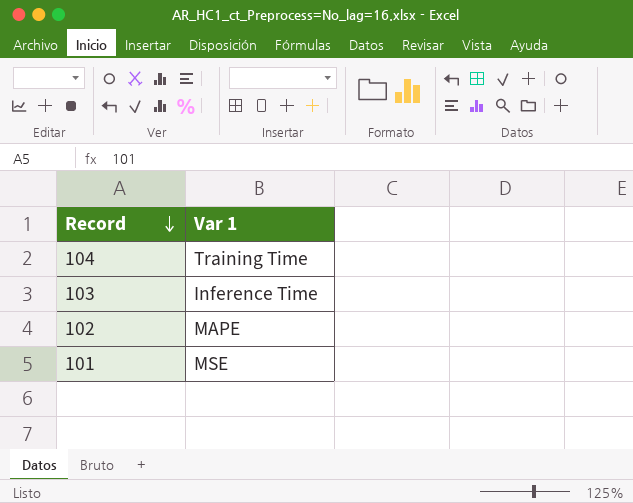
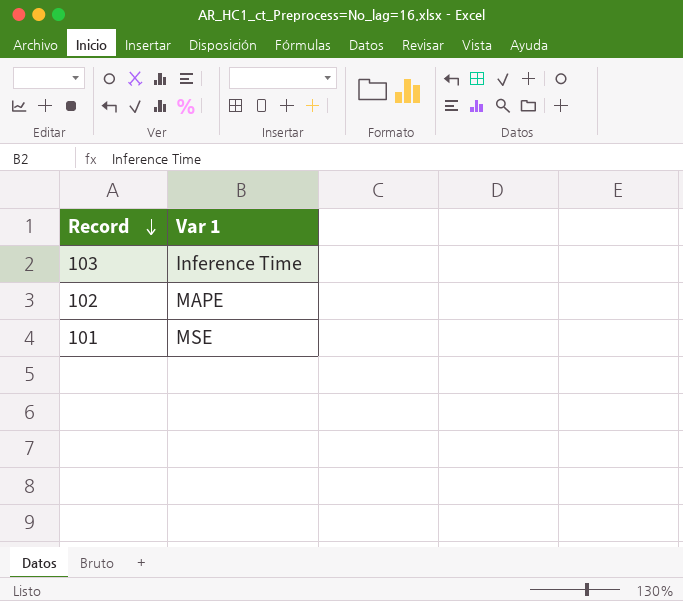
row 104: Training Time -> none

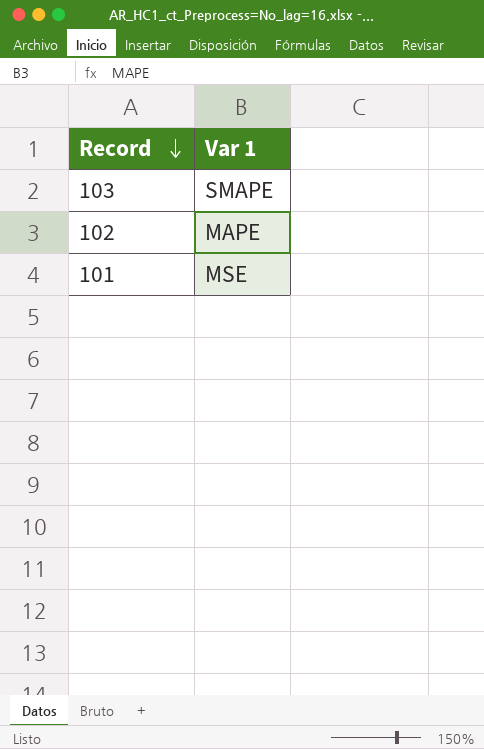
103 | Var 1: Inference Time -> SMAPE

